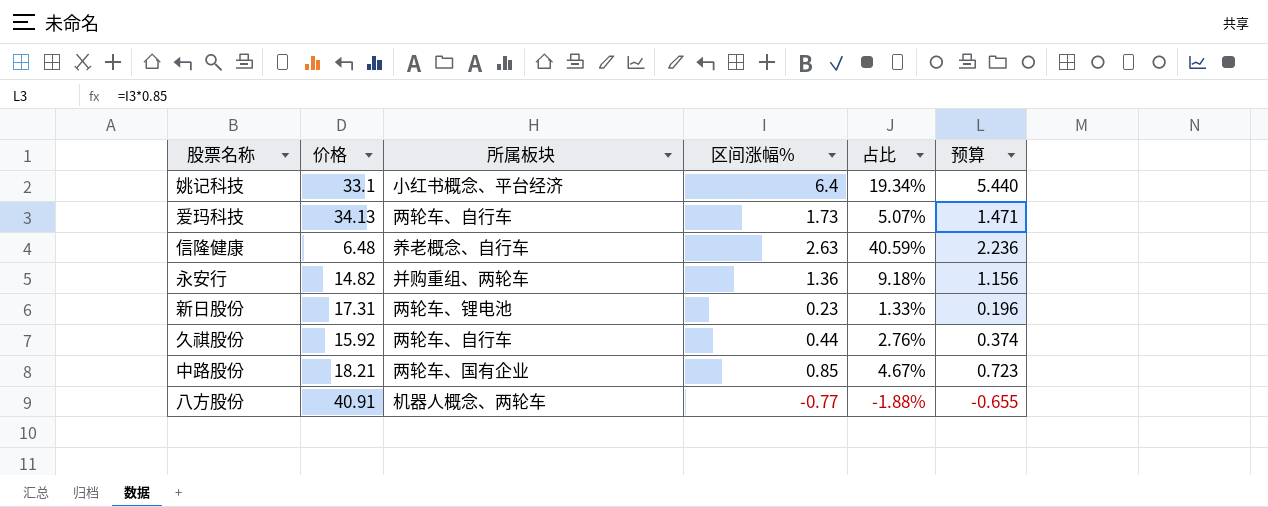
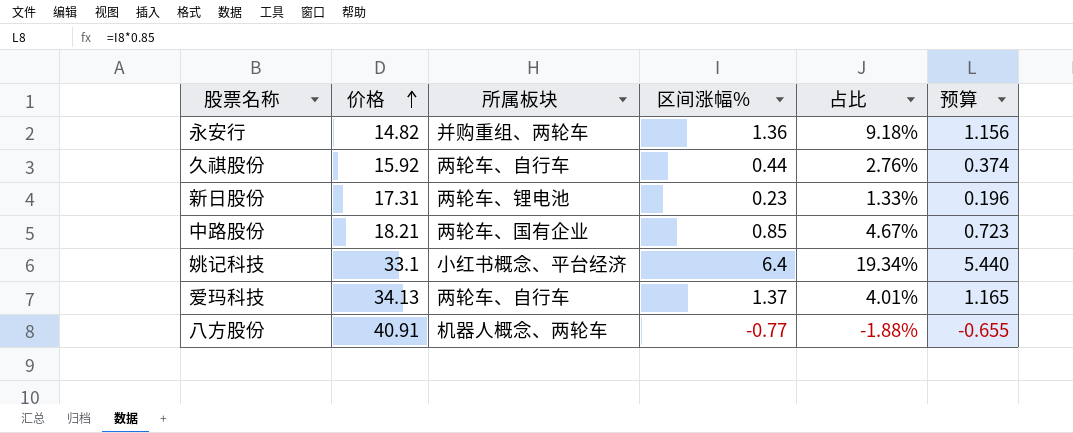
row order: none -> 价格 ascending
row 信隆健康: 6.48 | 养老概念、自行车 | 2.63 | 40.59% | 2.236 -> none
爱玛科技 | 区间涨幅%: 1.73 -> 1.37
爱玛科技 | 占比: 5.07% -> 4.01%
爱玛科技 | 预算: 1.471 -> 1.165

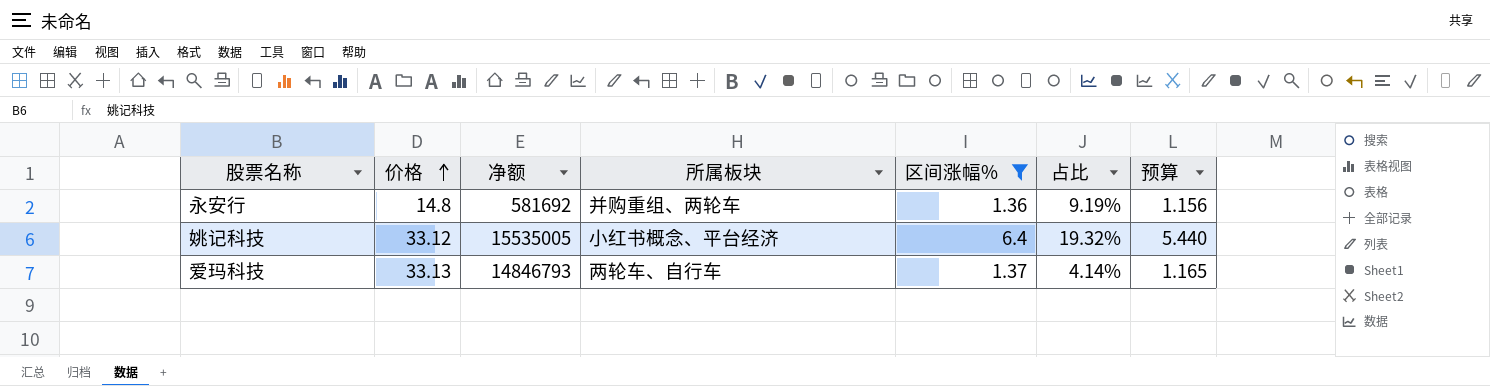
filter: none -> 区间涨幅% >= 1.36
column 净额 | position: none -> 3
永安行 | 价格: 14.82 -> 14.8
永安行 | 占比: 9.18% -> 9.19%
姚记科技 | 价格: 33.1 -> 33.12
姚记科技 | 占比: 19.34% -> 19.32%
爱玛科技 | 价格: 34.13 -> 33.13
爱玛科技 | 占比: 4.01% -> 4.14%

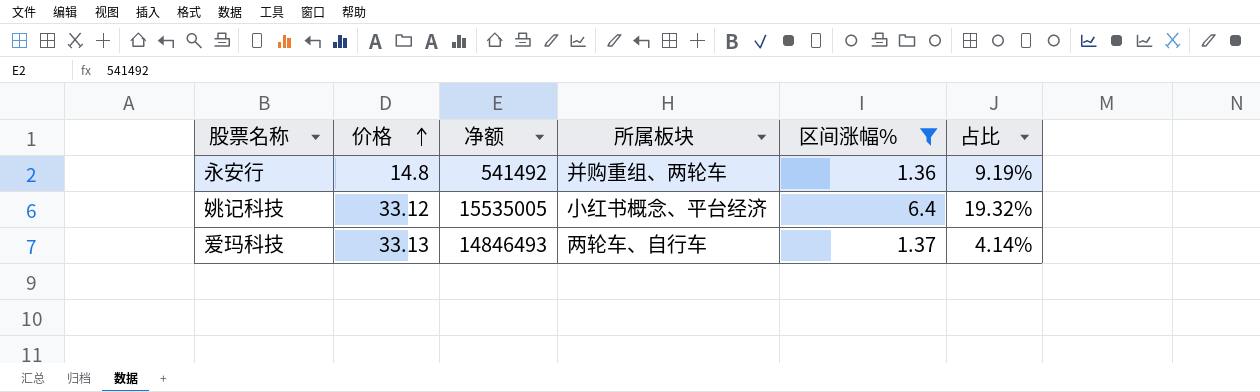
column 预算 | formula: [区间涨幅%] * 0.85 -> none
永安行 | 净额: 581692 -> 541492
爱玛科技 | 净额: 14846793 -> 14846493

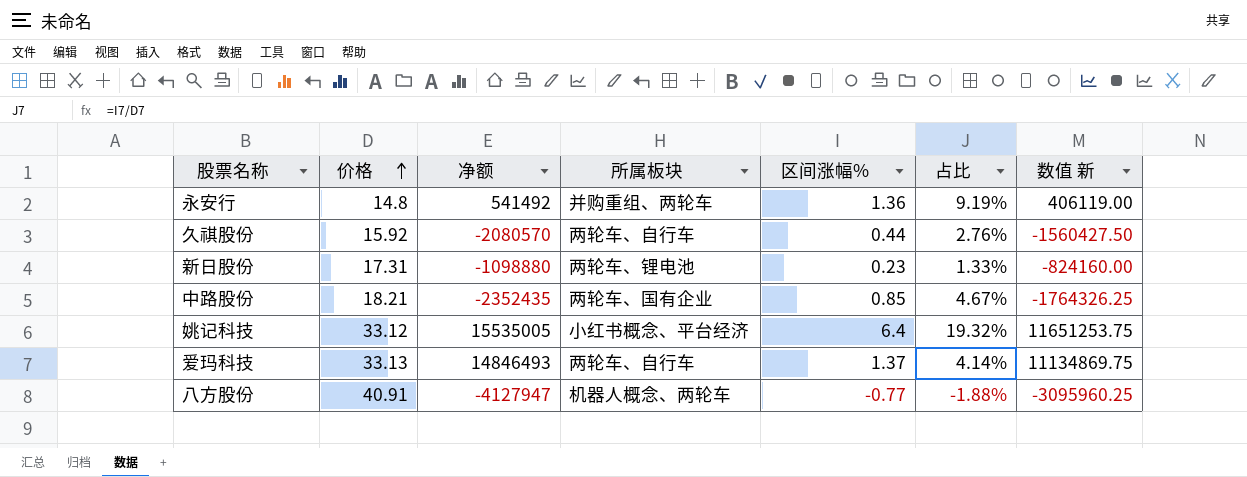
filter: 区间涨幅% >= 1.36 -> none
column 数值 新 | formula: none -> [净额] * 0.75

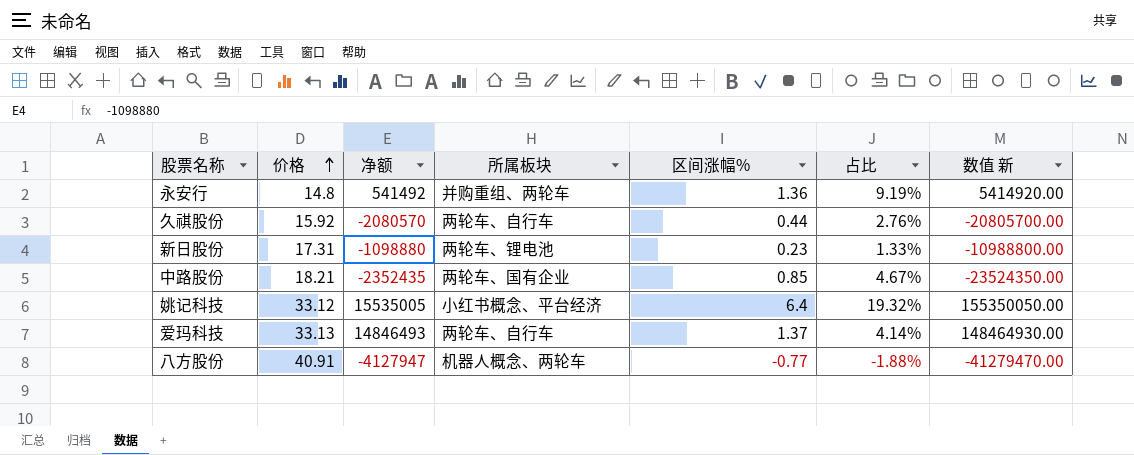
column 数值 新 | formula: [净额] * 0.75 -> [净额] * 10

